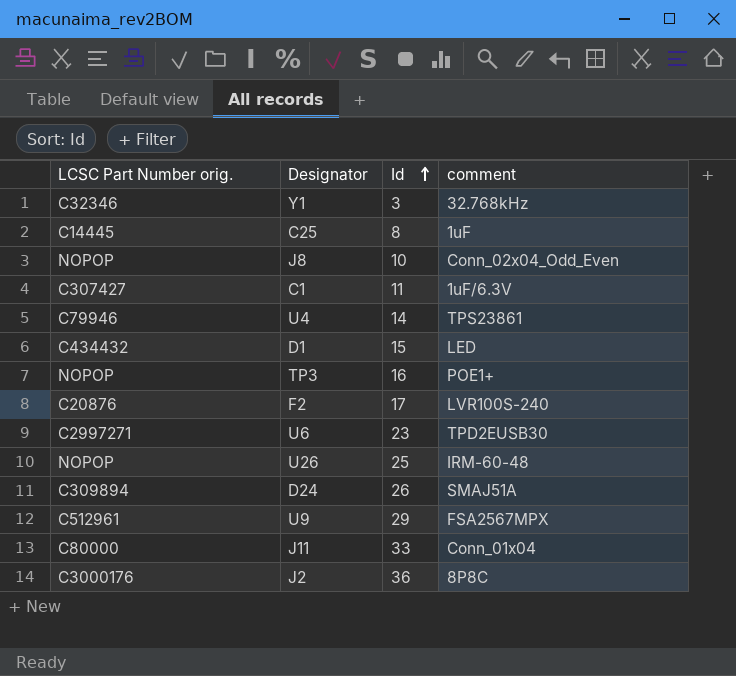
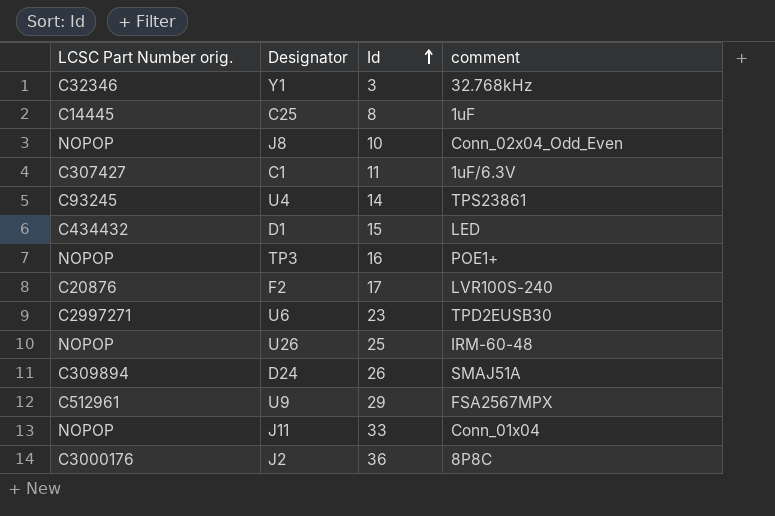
U4 | LCSC Part Number orig.: C79946 -> C93245
J11 | LCSC Part Number orig.: C80000 -> NOPOP

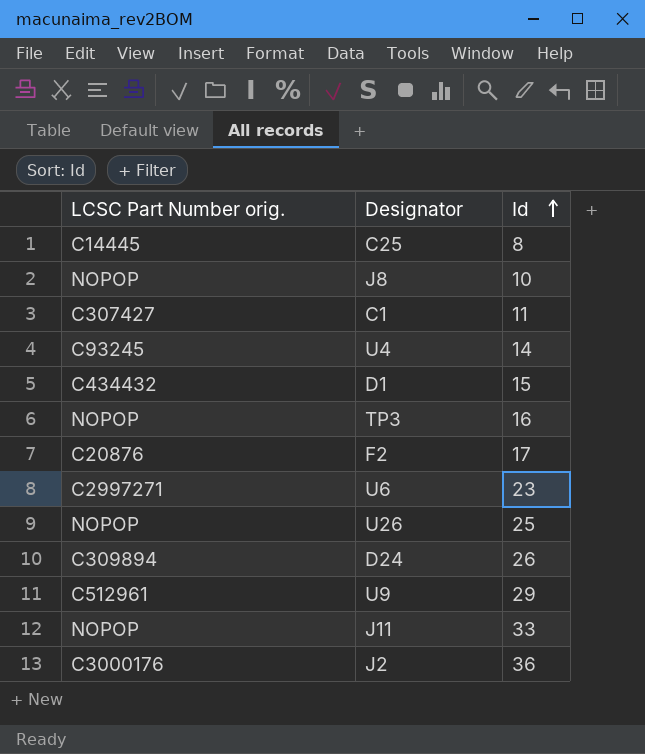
column comment | position: 4 -> none
row Y1: C32346 | 3 | 32.768kHz -> none

